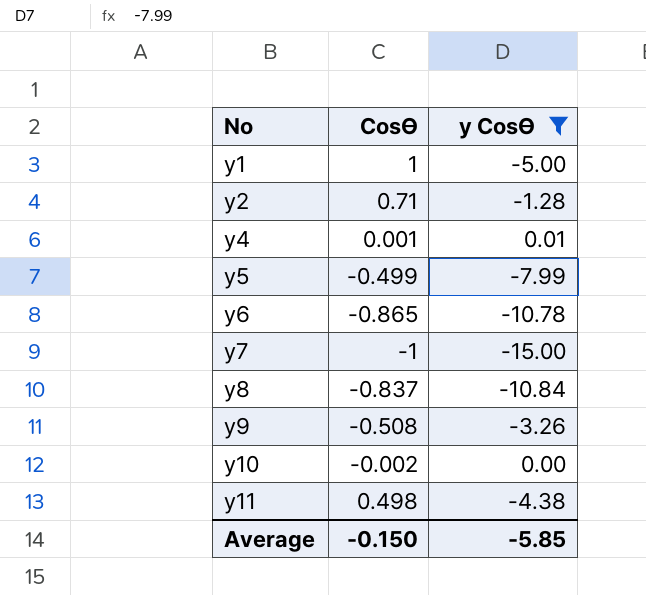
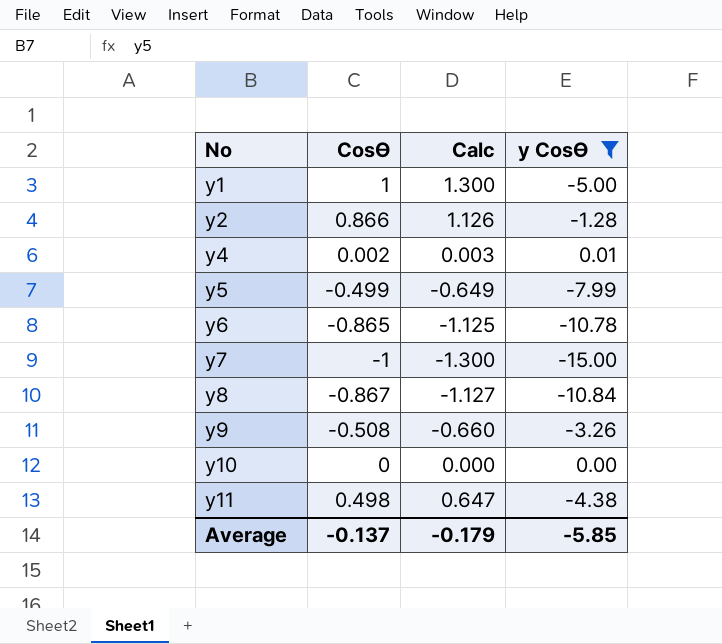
column Calc | formula: none -> [CosӨ] * 1.3
y2 | CosӨ: 0.71 -> 0.866
y4 | CosӨ: 0.001 -> 0.002
y8 | CosӨ: -0.837 -> -0.867
y10 | CosӨ: -0.002 -> 0
Average | CosӨ: -0.150 -> -0.137

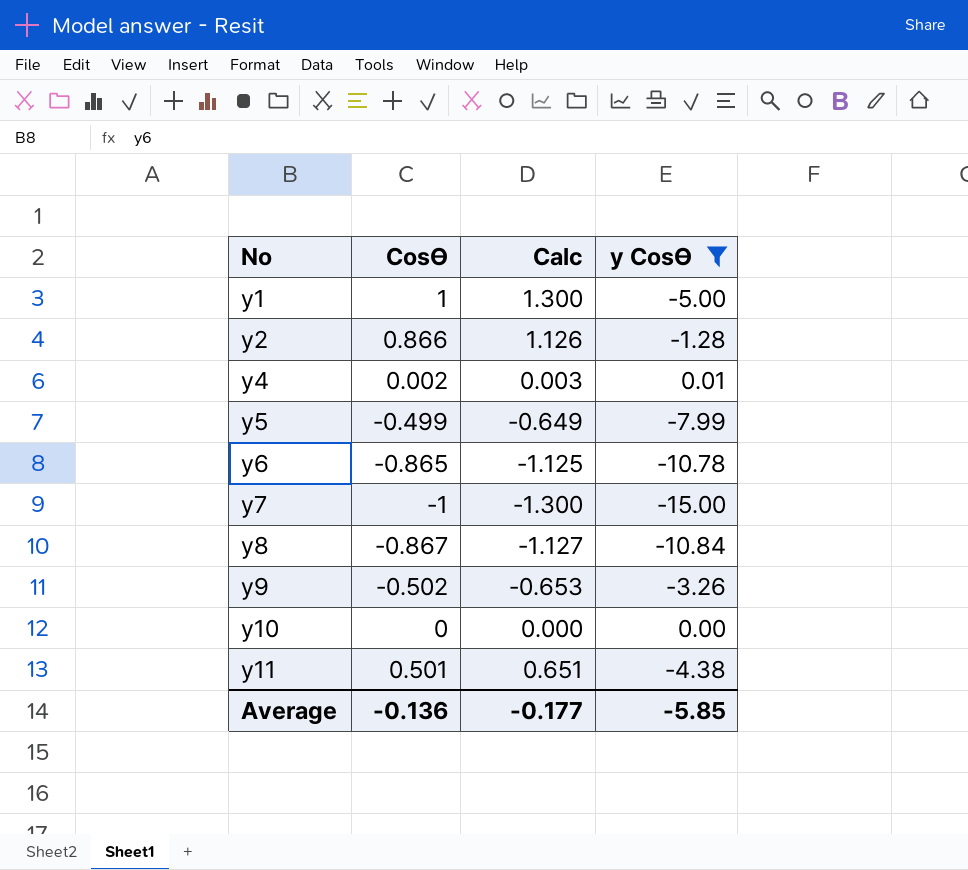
y9 | CosӨ: -0.508 -> -0.502
y9 | Calc: -0.660 -> -0.653
y11 | CosӨ: 0.498 -> 0.501
y11 | Calc: 0.647 -> 0.651
Average | CosӨ: -0.137 -> -0.136
Average | Calc: -0.179 -> -0.177

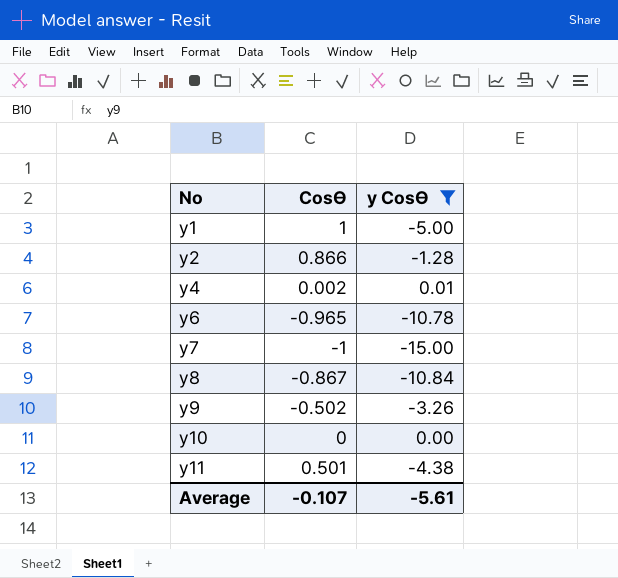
column Calc | formula: [CosӨ] * 1.3 -> none
row y5: -0.499 | -0.649 | -7.99 -> none
y6 | CosӨ: -0.865 -> -0.965
Average | CosӨ: -0.136 -> -0.107
Average | y CosӨ: -5.85 -> -5.61

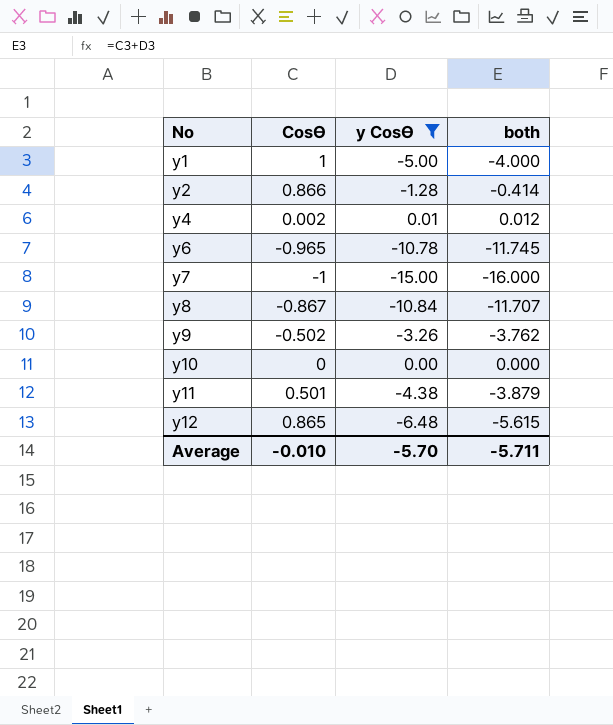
column both | formula: none -> [CosӨ] + [y CosӨ]
row y12: none -> 0.865 | -6.48 | -5.615
Average | CosӨ: -0.107 -> -0.010
Average | y CosӨ: -5.61 -> -5.70

